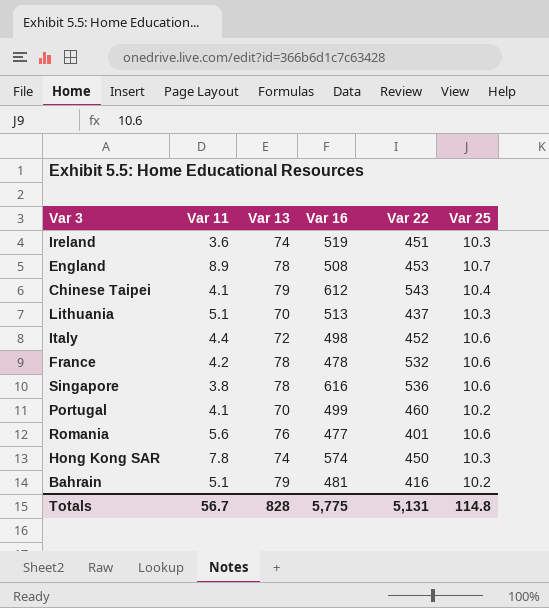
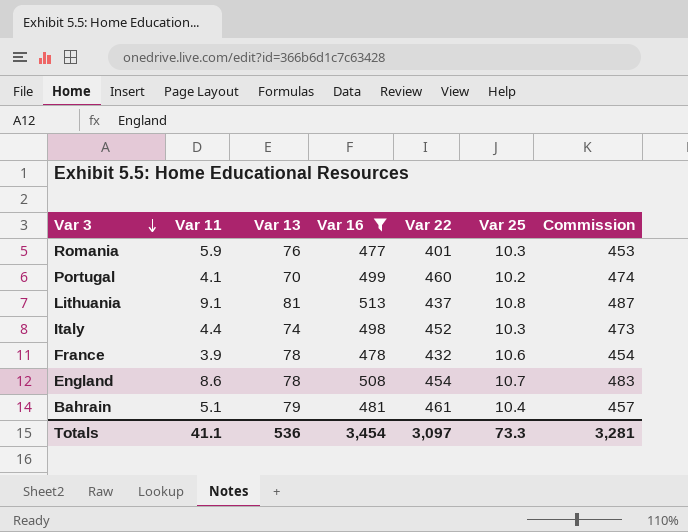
filter: none -> Var 16 <= 513
row order: none -> Var 3 descending
column Commission | formula: none -> [Var 16] * 0.95
Romania | Var 11: 5.6 -> 5.9
Romania | Var 25: 10.6 -> 10.3
Lithuania | Var 11: 5.1 -> 9.1
Lithuania | Var 13: 70 -> 81
Lithuania | Var 25: 10.3 -> 10.8
Italy | Var 13: 72 -> 74
Italy | Var 25: 10.6 -> 10.3
France | Var 11: 4.2 -> 3.9
France | Var 22: 532 -> 432
England | Var 11: 8.9 -> 8.6
England | Var 22: 453 -> 454
Bahrain | Var 22: 416 -> 461
Bahrain | Var 25: 10.2 -> 10.4
Totals | Var 11: 56.7 -> 41.1
Totals | Var 13: 828 -> 536
Totals | Var 16: 5,775 -> 3,454
Totals | Var 22: 5,131 -> 3,097
Totals | Var 25: 114.8 -> 73.3

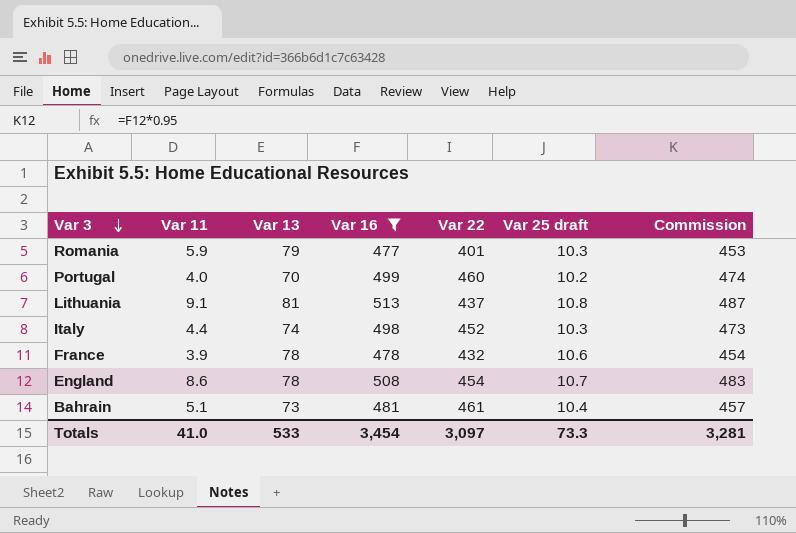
column name: Var 25 -> Var 25 draft
Romania | Var 13: 76 -> 79
Portugal | Var 11: 4.1 -> 4.0
Bahrain | Var 13: 79 -> 73
Totals | Var 11: 41.1 -> 41.0
Totals | Var 13: 536 -> 533

